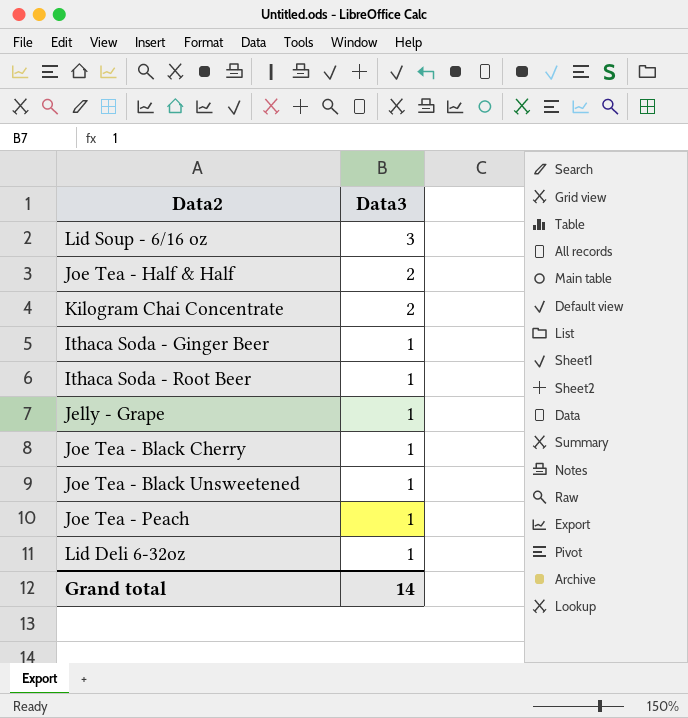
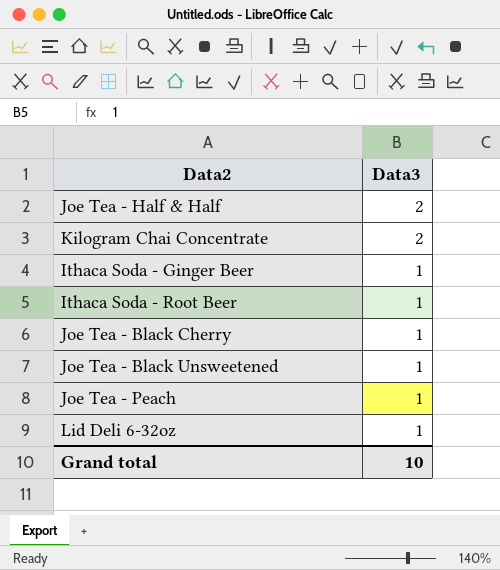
row Lid Soup - 6/16 oz: 3 -> none
row Jelly - Grape: 1 -> none
Grand total | Data3: 14 -> 10

